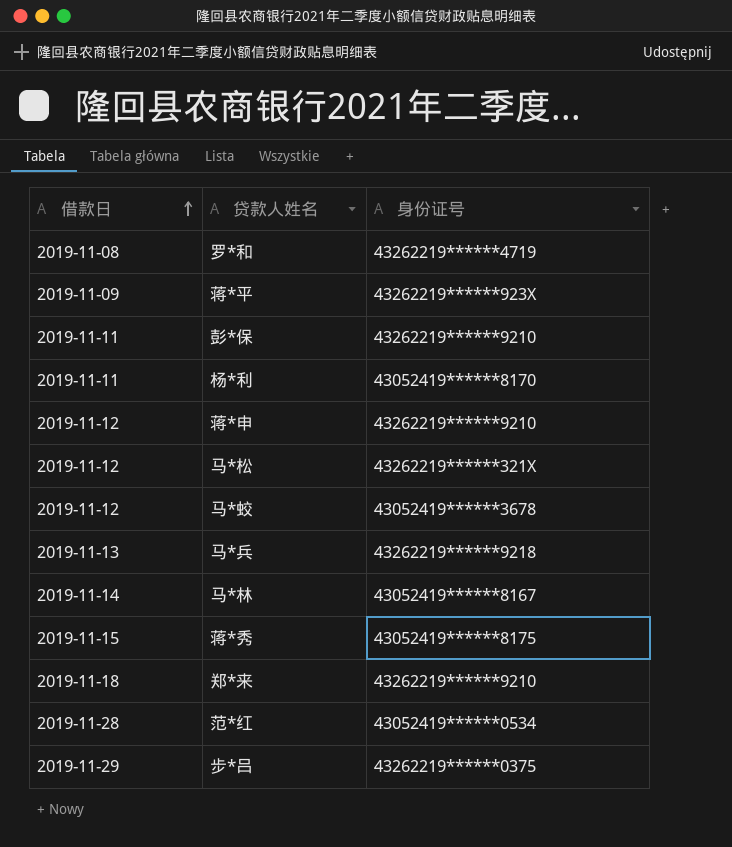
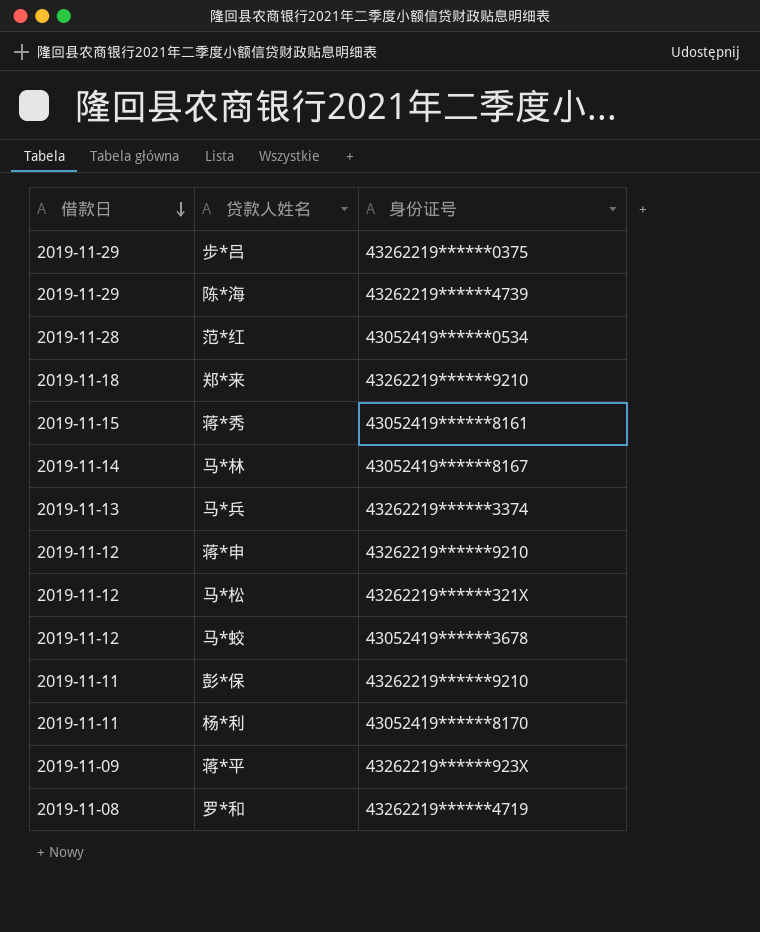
row order: 借款日 ascending -> 借款日 descending
row 陈*海: none -> 2019-11-29 | 43262219******4739
蒋*秀 | 身份证号: 43052419******8175 -> 43052419******8161
马*兵 | 身份证号: 43262219******9218 -> 43262219******3374

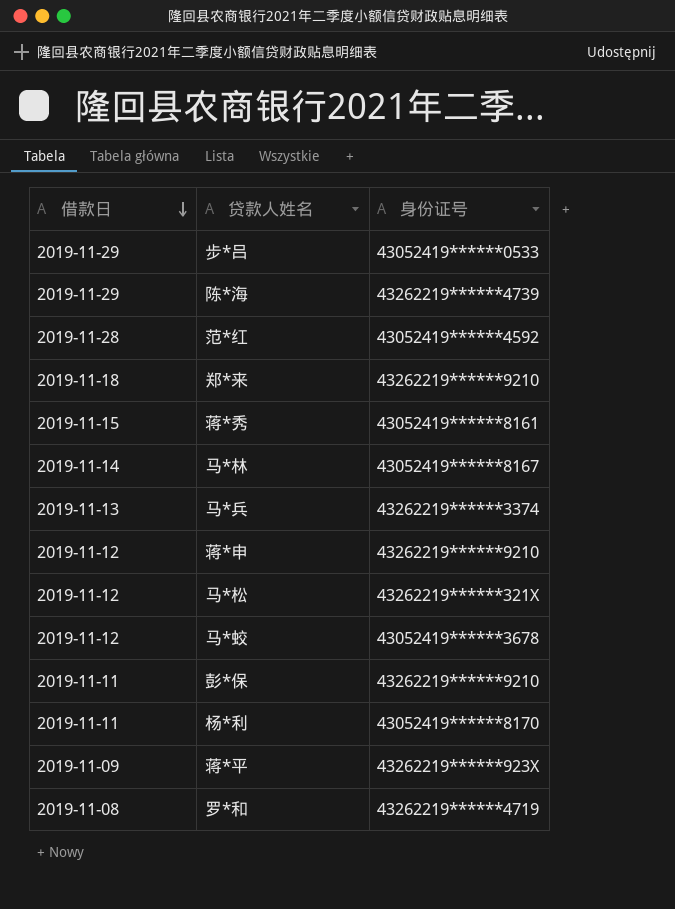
步*吕 | 身份证号: 43262219******0375 -> 43052419******0533
范*红 | 身份证号: 43052419******0534 -> 43052419******4592

